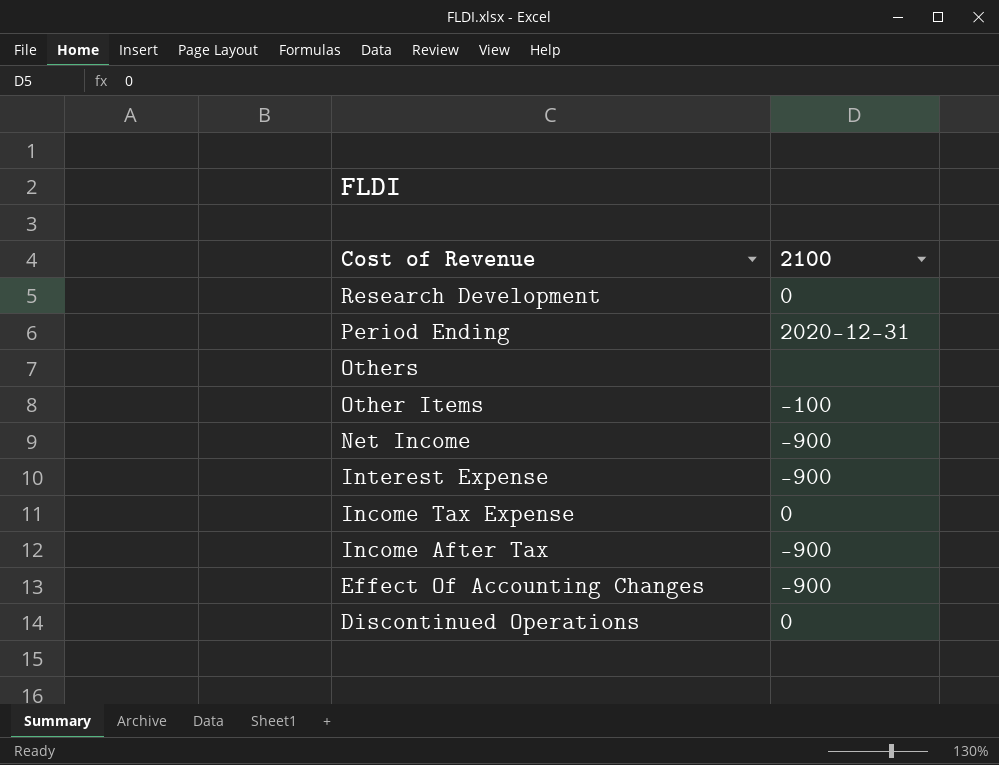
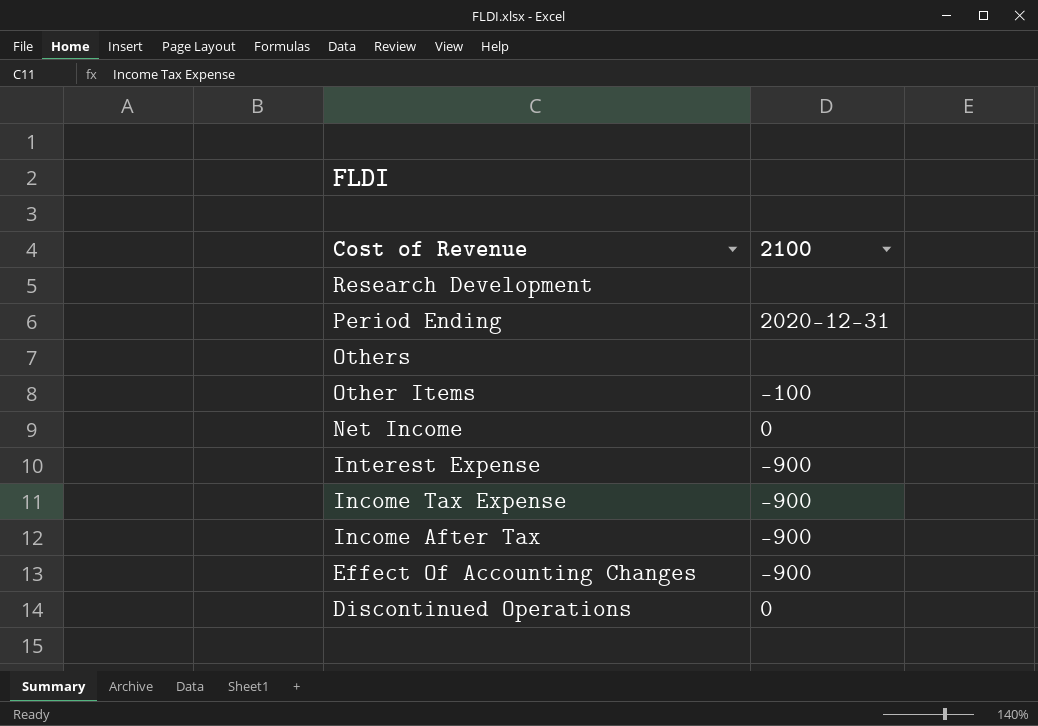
Research Development | 2100: 0 -> none
Net Income | 2100: -900 -> 0
Income Tax Expense | 2100: 0 -> -900

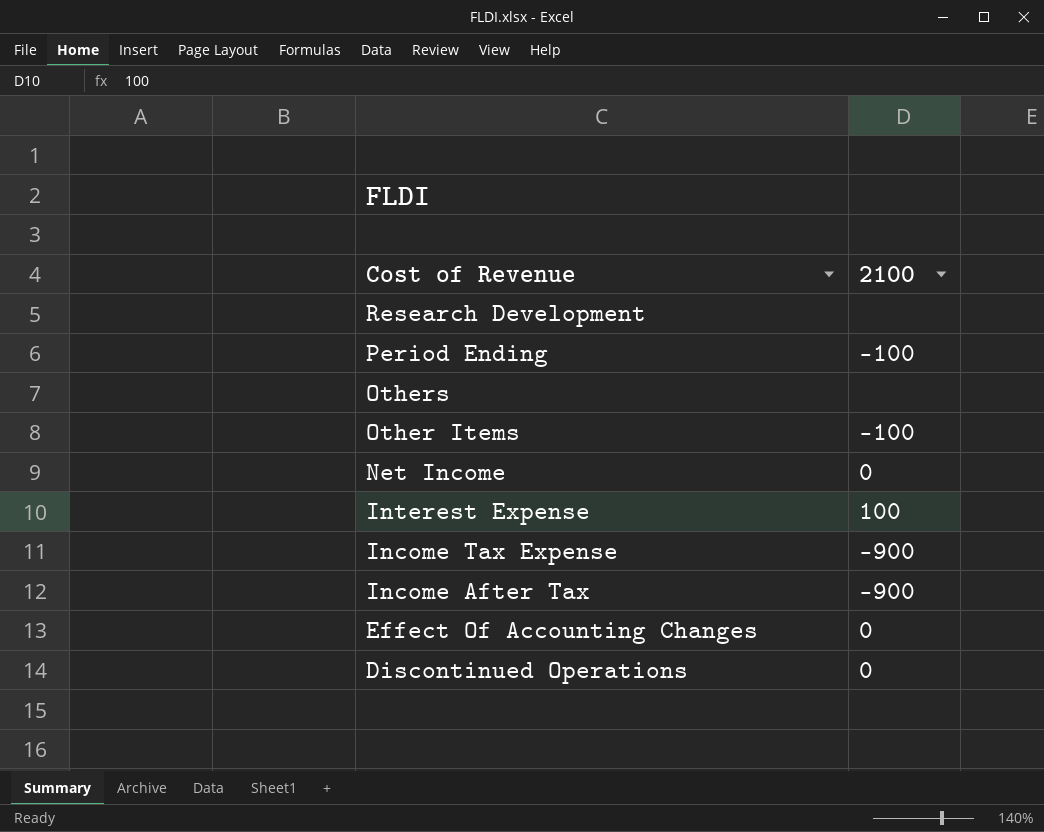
Period Ending | 2100: 2020-12-31 -> -100
Interest Expense | 2100: -900 -> 100
Effect Of Accounting Changes | 2100: -900 -> 0

